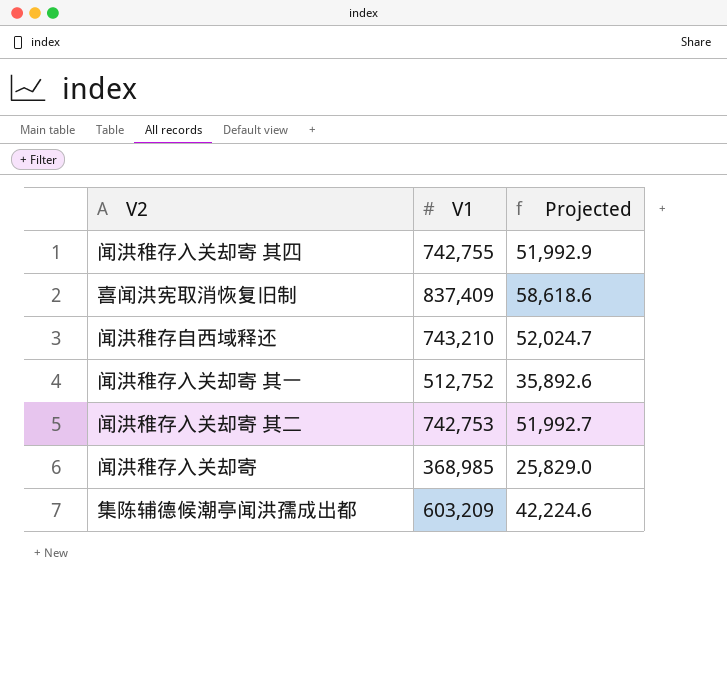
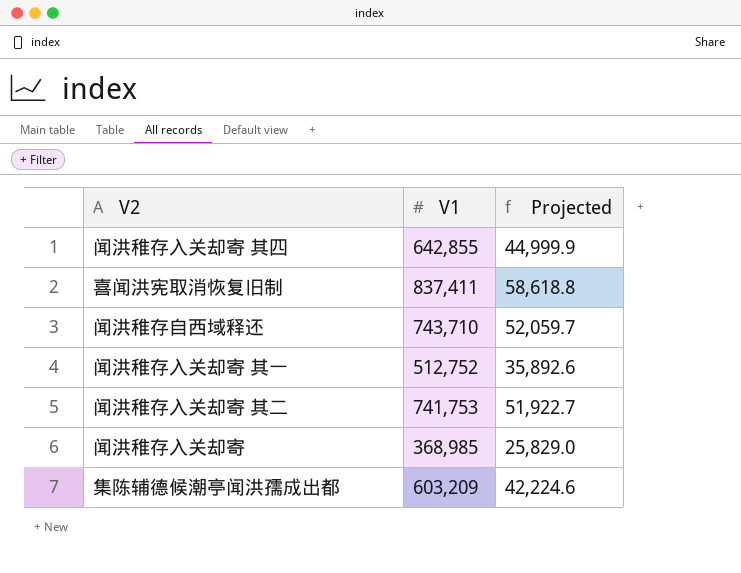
闻洪稚存入关却寄 其四 | V1: 742,755 -> 642,855
闻洪稚存入关却寄 其四 | Projected: 51,992.9 -> 44,999.9
喜闻洪宪取消恢复旧制 | V1: 837,409 -> 837,411
喜闻洪宪取消恢复旧制 | Projected: 58,618.6 -> 58,618.8
闻洪稚存自西域释还 | V1: 743,210 -> 743,710
闻洪稚存自西域释还 | Projected: 52,024.7 -> 52,059.7
闻洪稚存入关却寄 其二 | V1: 742,753 -> 741,753
闻洪稚存入关却寄 其二 | Projected: 51,992.7 -> 51,922.7

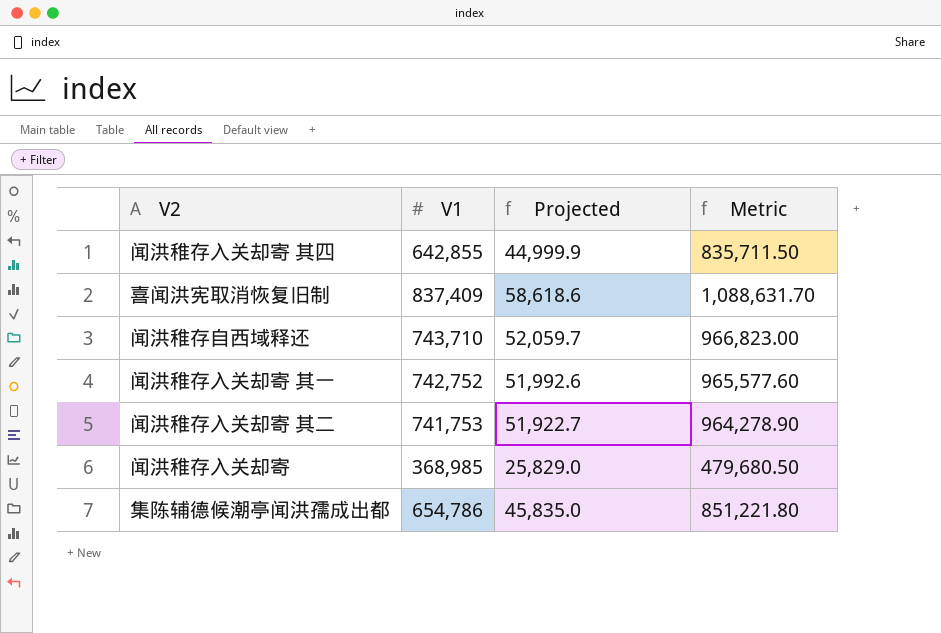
column Metric | formula: none -> [V1] * 1.3
喜闻洪宪取消恢复旧制 | V1: 837,411 -> 837,409
喜闻洪宪取消恢复旧制 | Projected: 58,618.8 -> 58,618.6
闻洪稚存入关却寄 其一 | V1: 512,752 -> 742,752
闻洪稚存入关却寄 其一 | Projected: 35,892.6 -> 51,992.6
集陈辅德候潮亭闻洪孺成出都 | V1: 603,209 -> 654,786
集陈辅德候潮亭闻洪孺成出都 | Projected: 42,224.6 -> 45,835.0

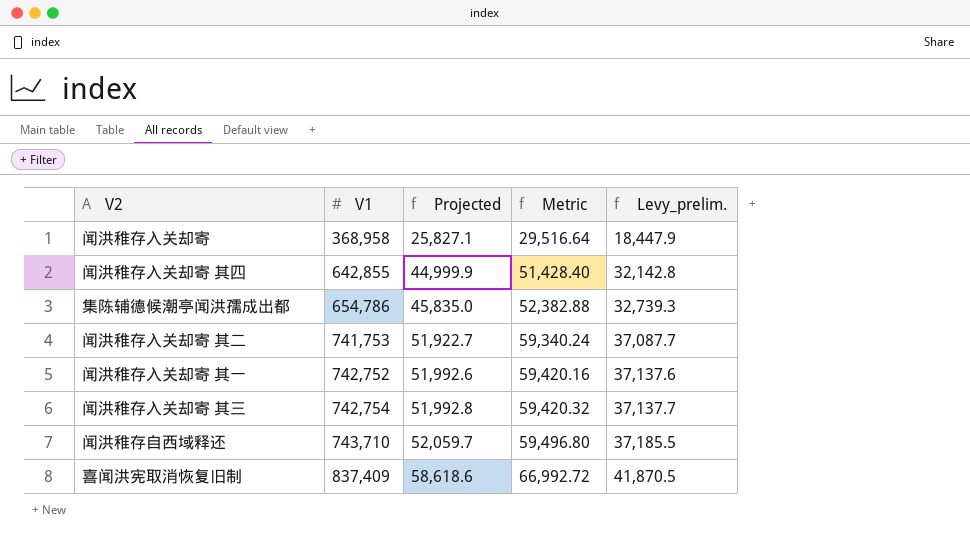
row order: none -> V1 ascending
column Metric | formula: [V1] * 1.3 -> [V1] * 0.08
column Levy_prelim. | formula: none -> [V1] * 0.05
闻洪稚存入关却寄 | V1: 368,985 -> 368,958
闻洪稚存入关却寄 | Projected: 25,829.0 -> 25,827.1
row 闻洪稚存入关却寄 其三: none -> 742,754 | 51,992.8 | 59,420.32 | 37,137.7

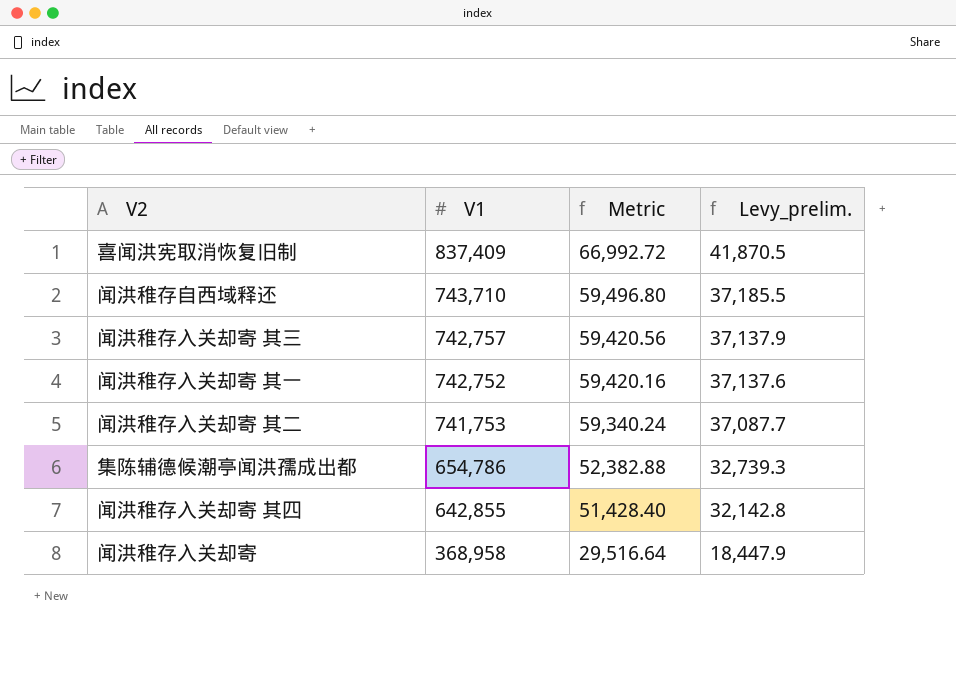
row order: V1 ascending -> V1 descending
column Projected | formula: [V1] * 0.07 -> none
闻洪稚存入关却寄 其三 | V1: 742,754 -> 742,757
闻洪稚存入关却寄 其三 | Metric: 59,420.32 -> 59,420.56
闻洪稚存入关却寄 其三 | Levy_prelim.: 37,137.7 -> 37,137.9

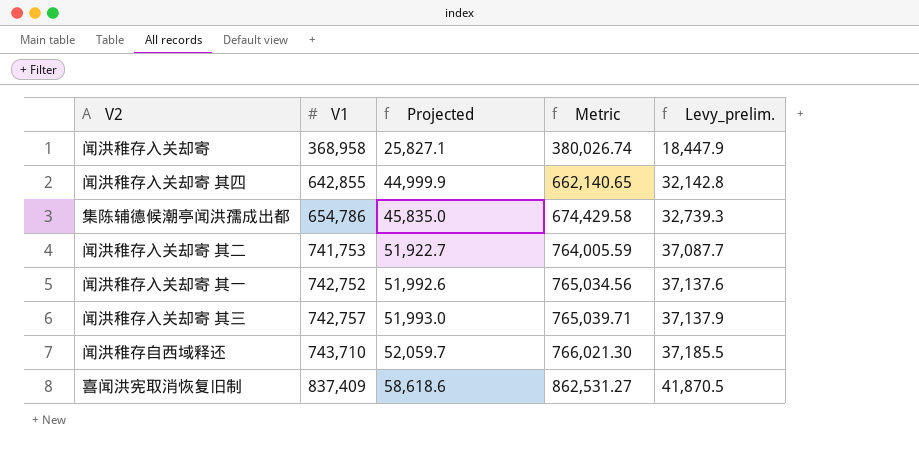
row order: V1 descending -> V1 ascending
column Projected | formula: none -> [V1] * 0.07
column Metric | formula: [V1] * 0.08 -> [V1] * 1.03

